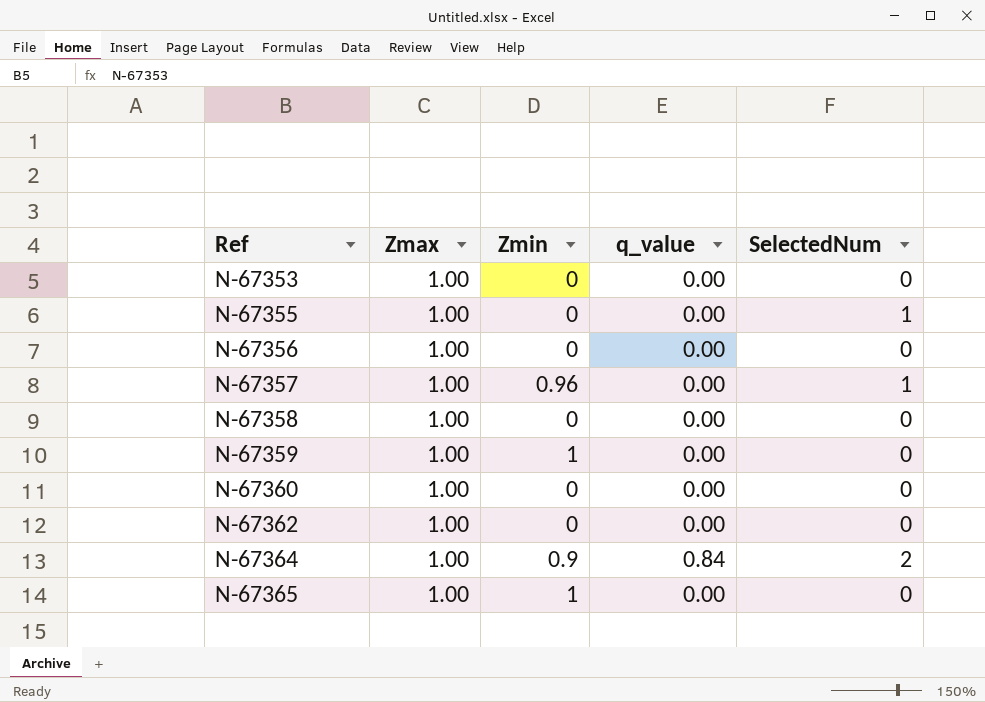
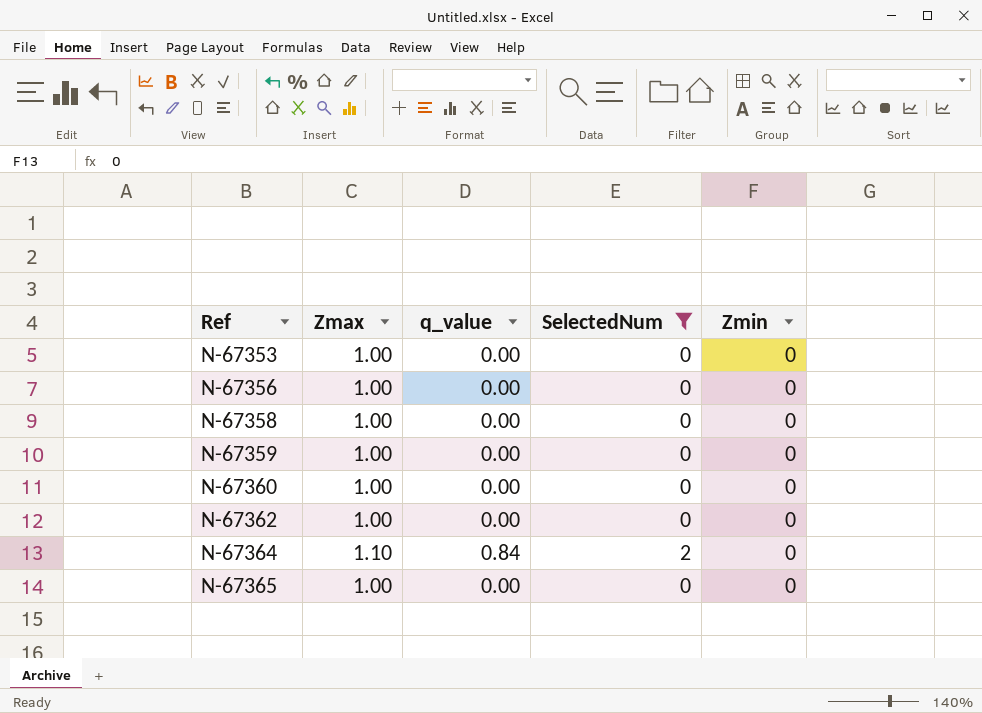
filter: none -> SelectedNum != 1
column Zmin | position: 3 -> 5
N-67359 | Zmin: 1 -> 0
N-67364 | Zmax: 1.00 -> 1.10
N-67364 | Zmin: 0.9 -> 0
N-67365 | Zmin: 1 -> 0

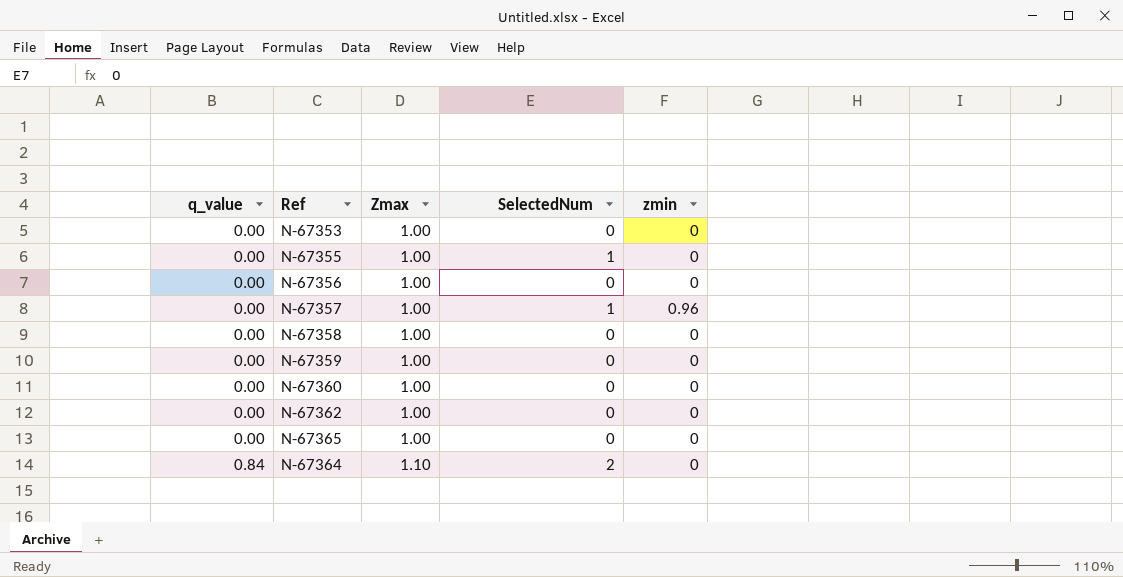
filter: SelectedNum != 1 -> none
row order: Ref ascending -> q_value ascending
column q_value | position: 3 -> 1
column name: Zmin -> zmin

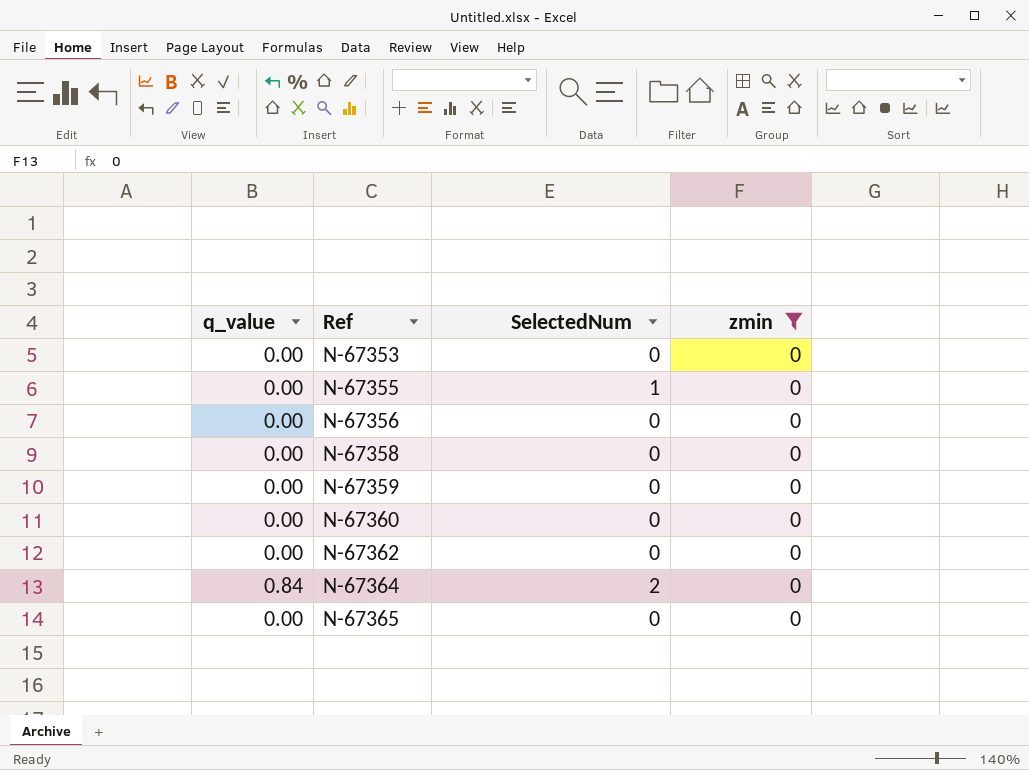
filter: none -> zmin = 0
row order: q_value ascending -> Ref ascending
column Zmax | position: 3 -> none

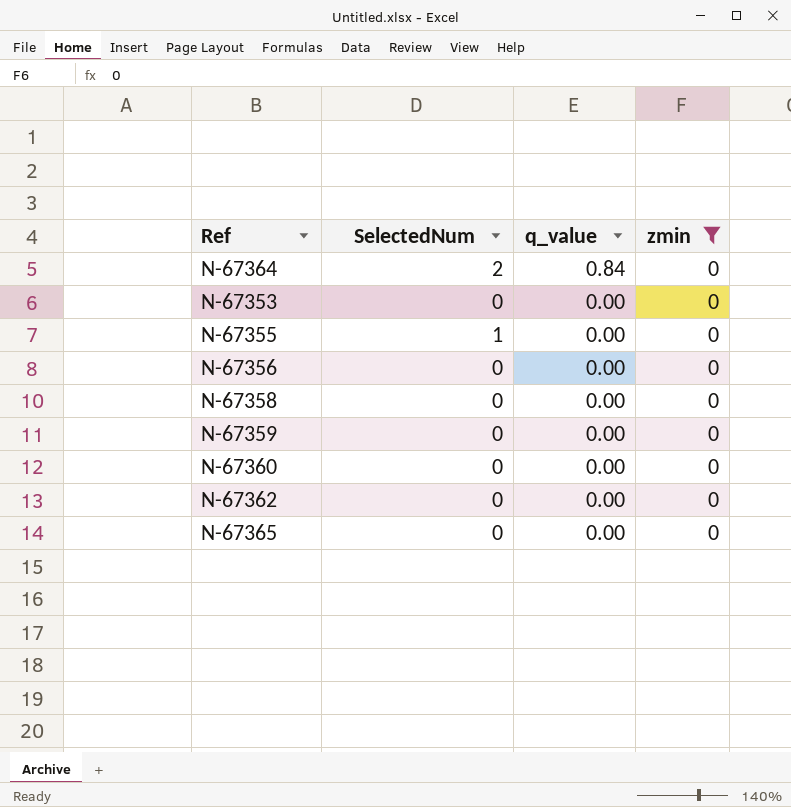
row order: Ref ascending -> q_value descending
column q_value | position: 1 -> 3

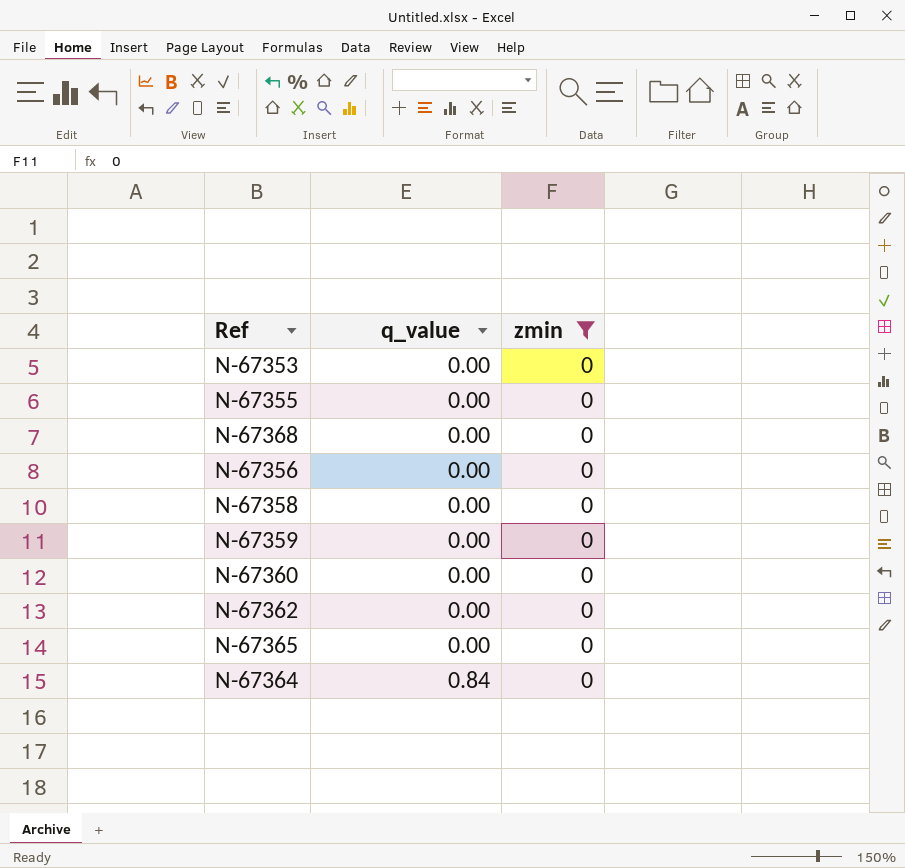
row order: q_value descending -> q_value ascending
column SelectedNum | position: 2 -> none
row N-67368: none -> 0.00 | 0

